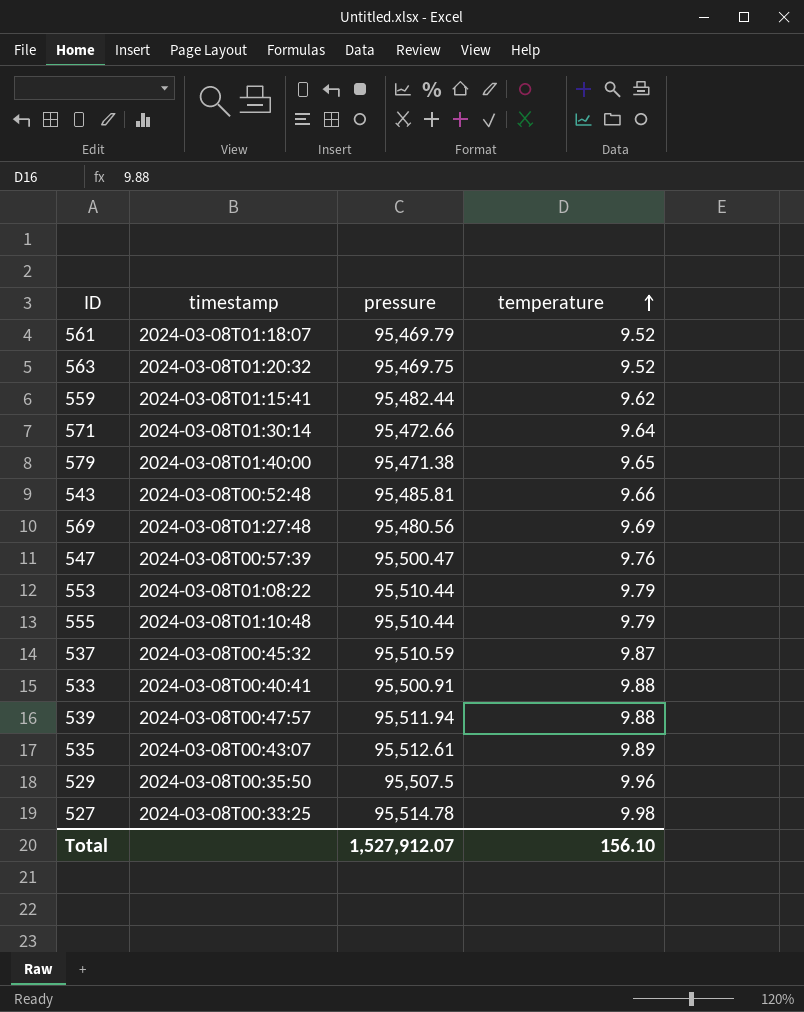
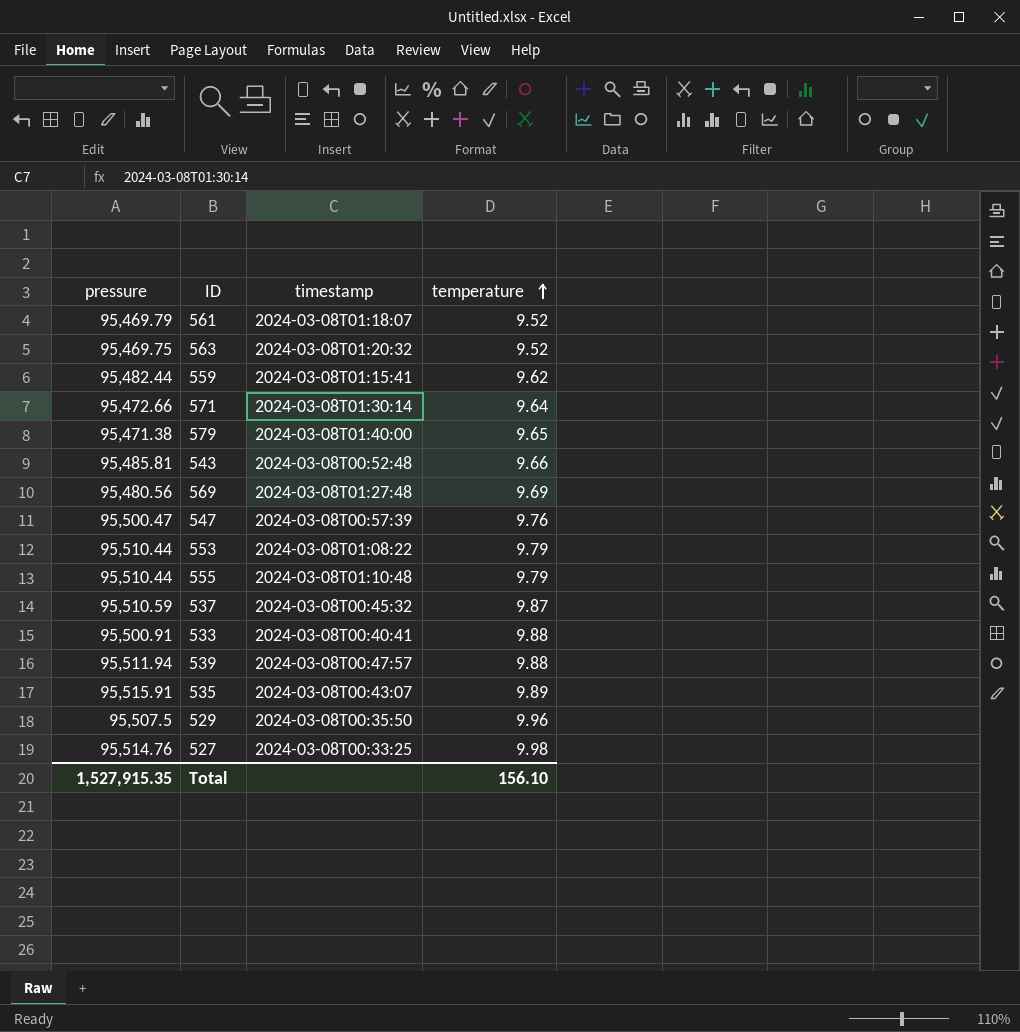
column pressure | position: 3 -> 1
535 | pressure: 95,512.61 -> 95,515.91
527 | pressure: 95,514.78 -> 95,514.76
Total | pressure: 1,527,912.07 -> 1,527,915.35

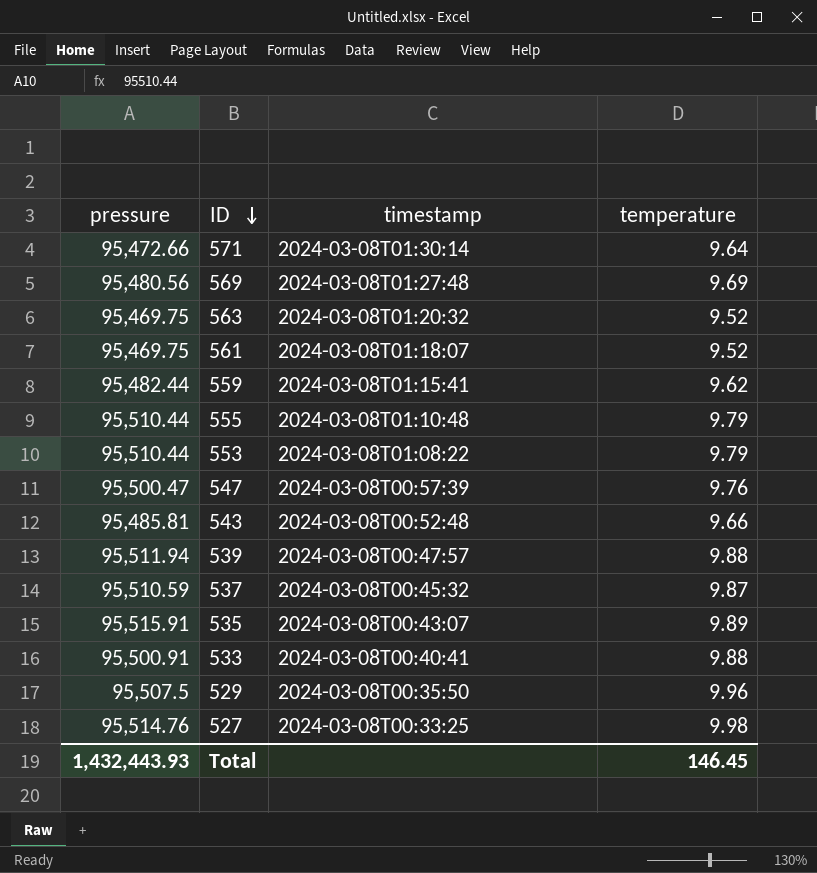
row order: temperature ascending -> ID descending
row 579: 95,471.38 | 2024-03-08T01:40:00 | 9.65 -> none
561 | pressure: 95,469.79 -> 95,469.75
Total | pressure: 1,527,915.35 -> 1,432,443.93
Total | temperature: 156.10 -> 146.45

